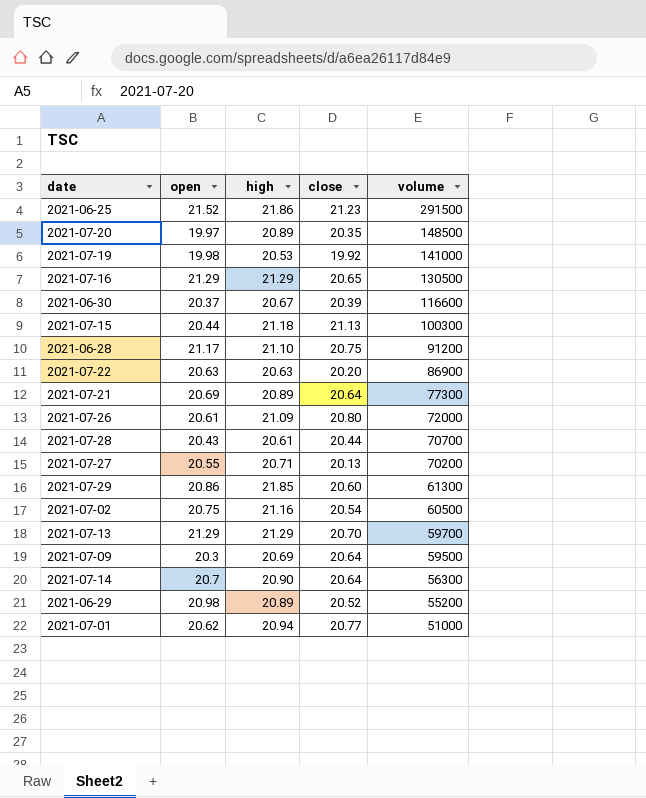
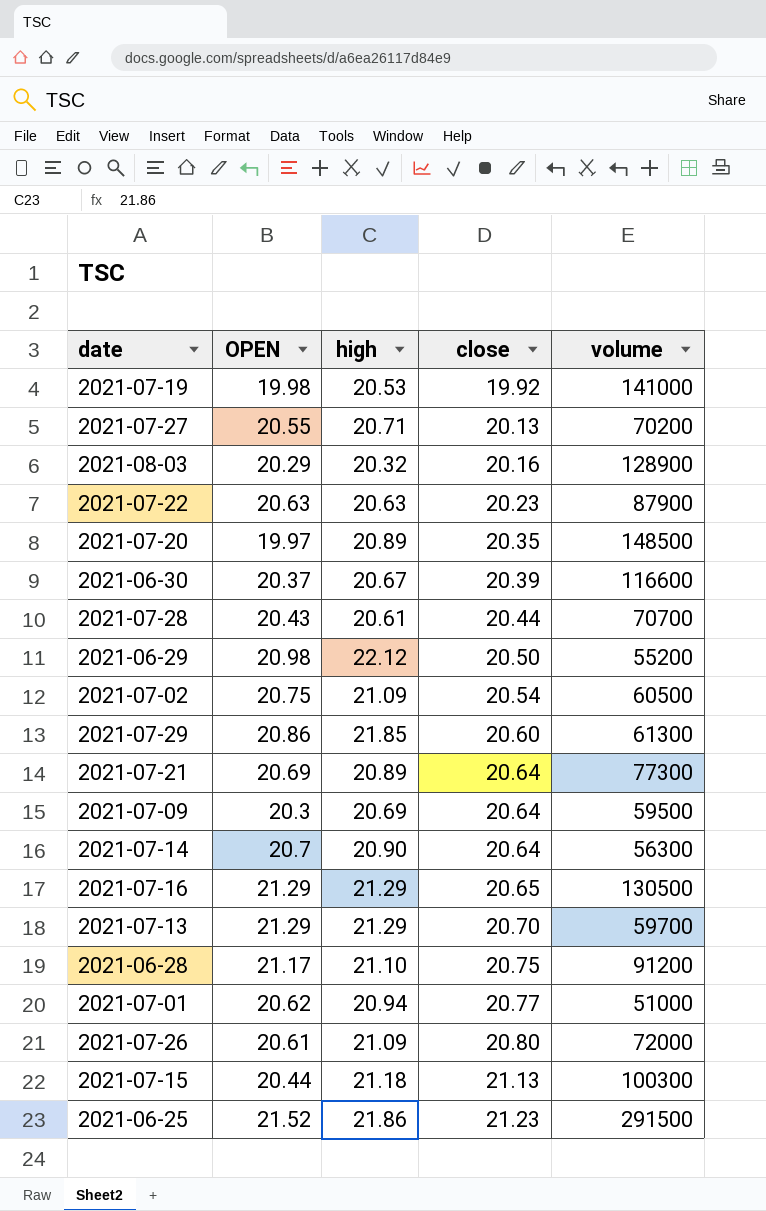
row order: volume descending -> close ascending
column name: open -> OPEN
row 2021-08-03: none -> 20.29 | 20.32 | 20.16 | 128900
2021-07-22 | close: 20.20 -> 20.23
2021-07-22 | volume: 86900 -> 87900
2021-06-29 | high: 20.89 -> 22.12
2021-06-29 | close: 20.52 -> 20.50
2021-07-02 | high: 21.16 -> 21.09

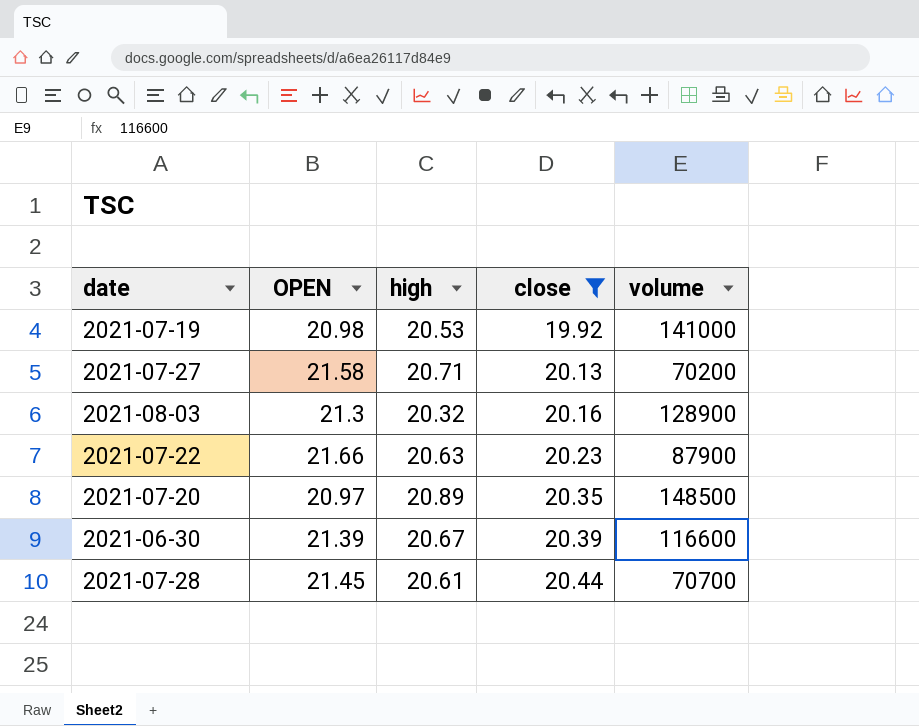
filter: none -> close <= 20.44
2021-07-19 | OPEN: 19.98 -> 20.98
2021-07-27 | OPEN: 20.55 -> 21.58
2021-08-03 | OPEN: 20.29 -> 21.3
2021-07-22 | OPEN: 20.63 -> 21.66
2021-07-20 | OPEN: 19.97 -> 20.97
2021-06-30 | OPEN: 20.37 -> 21.39
2021-07-28 | OPEN: 20.43 -> 21.45

